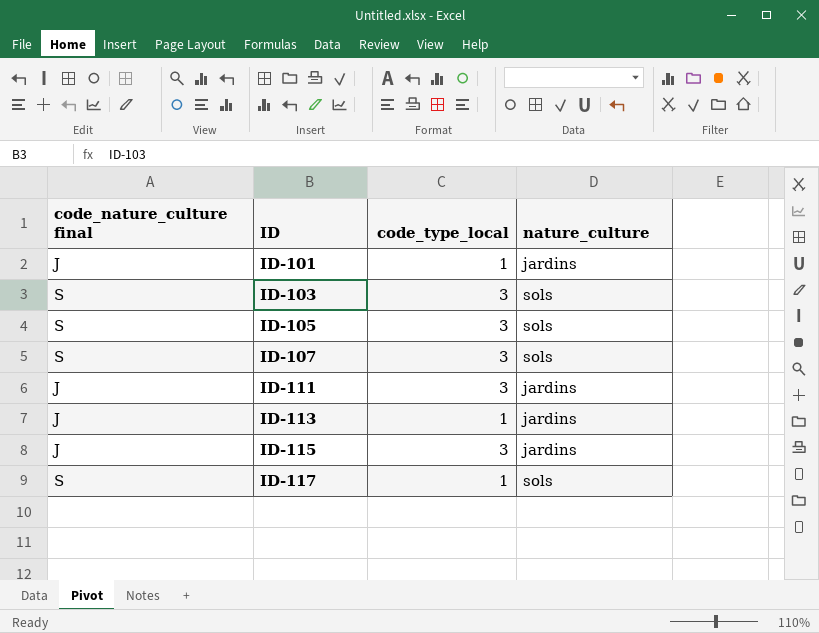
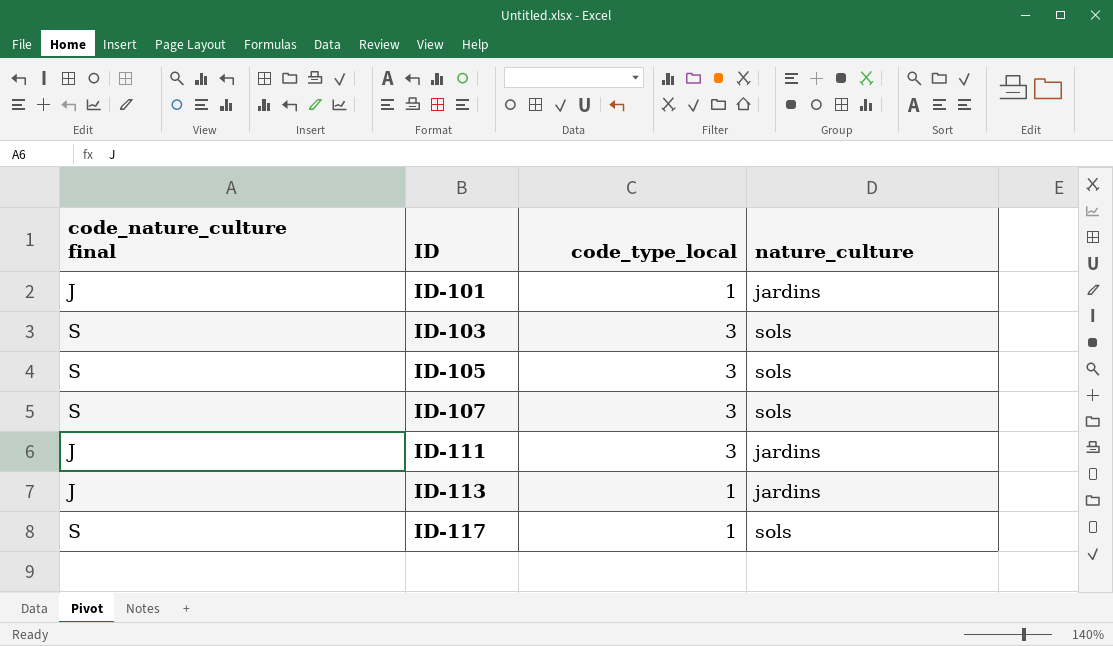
row ID-115: J | 3 | jardins -> none

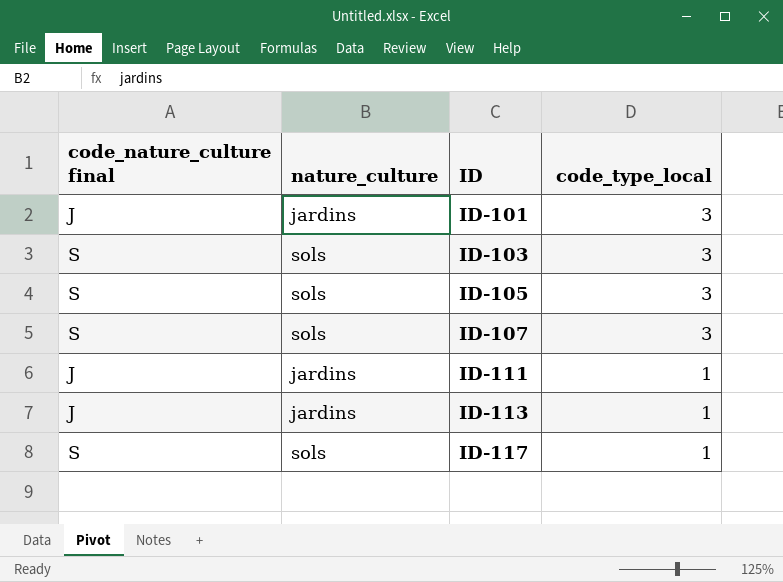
column nature_culture | position: 4 -> 2
ID-101 | code_type_local: 1 -> 3
ID-111 | code_type_local: 3 -> 1

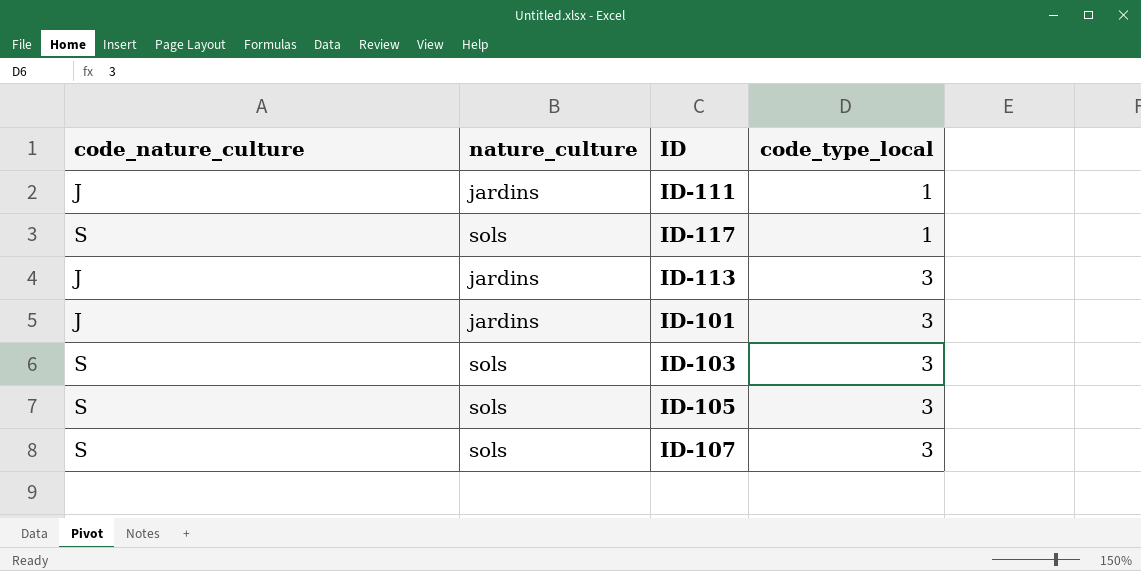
row order: ID ascending -> code_type_local ascending
column name: code_nature_culture final -> code_nature_culture
ID-113 | code_type_local: 1 -> 3

